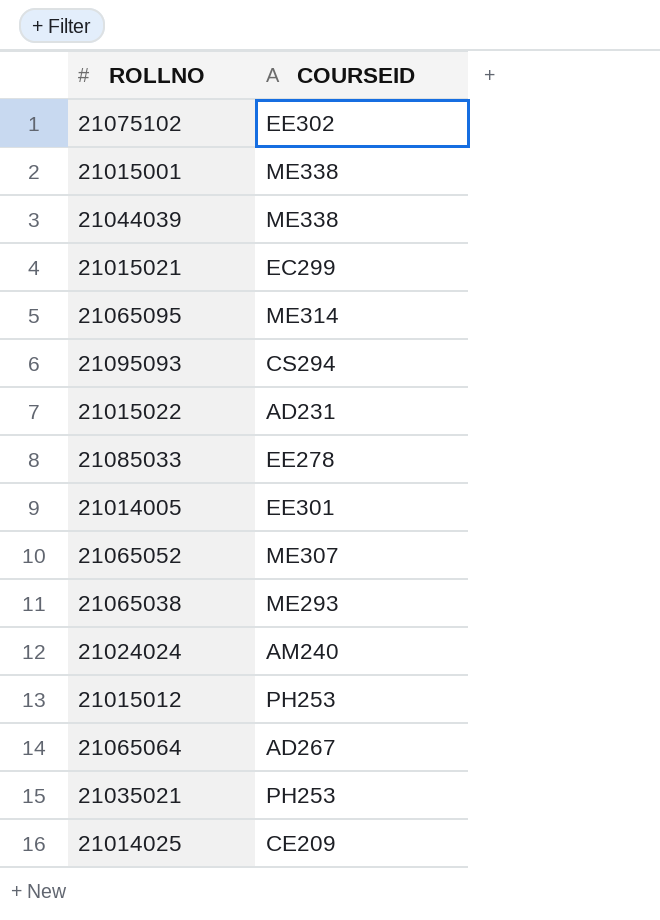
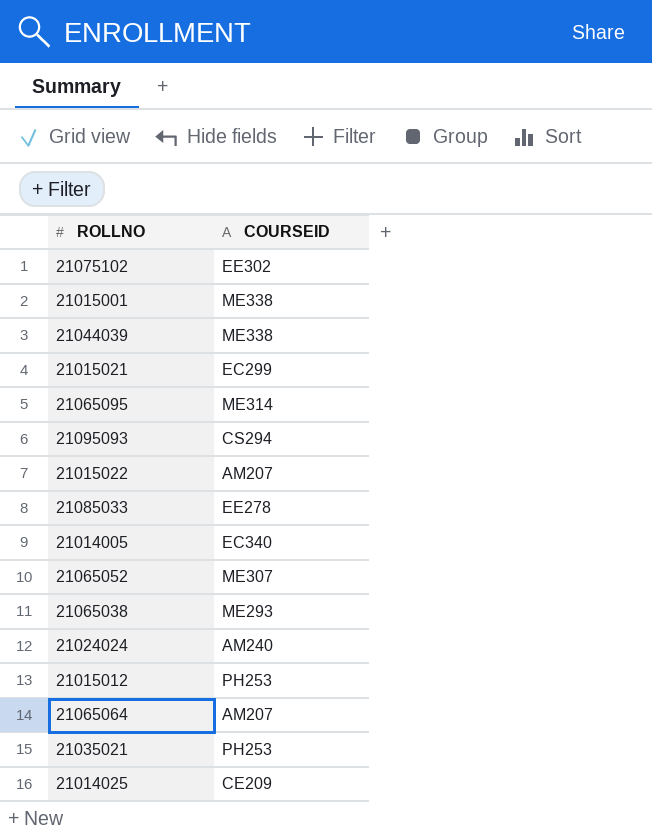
21015022 | COURSEID: AD231 -> AM207
21014005 | COURSEID: EE301 -> EC340
21065064 | COURSEID: AD267 -> AM207

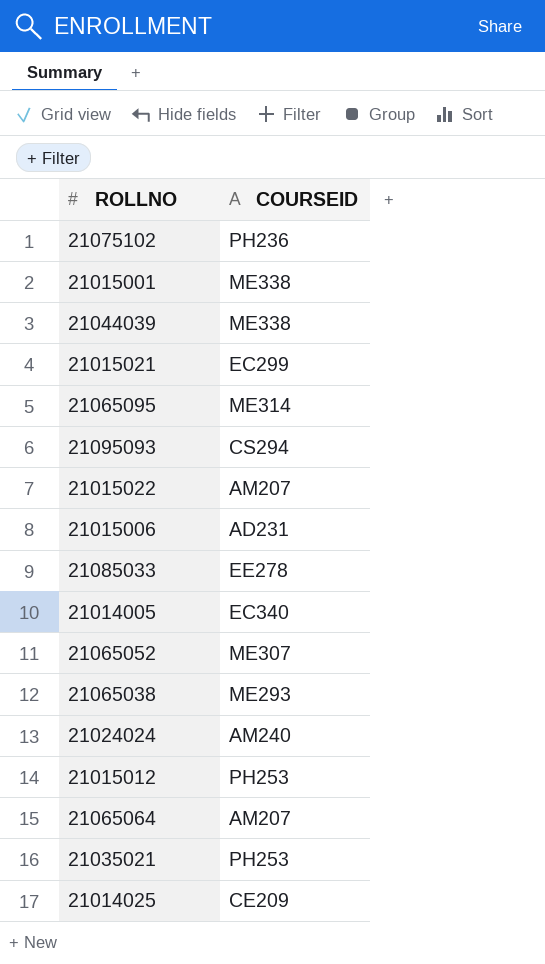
21075102 | COURSEID: EE302 -> PH236
row 21015006: none -> AD231

